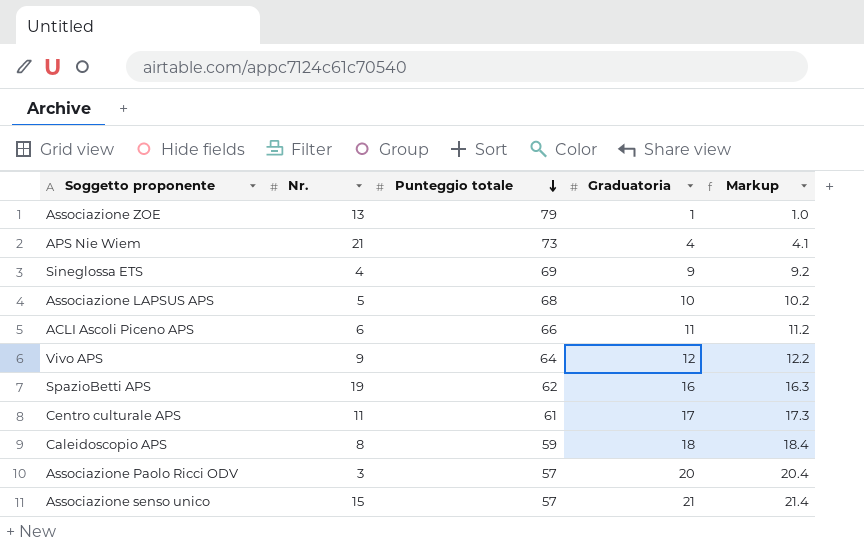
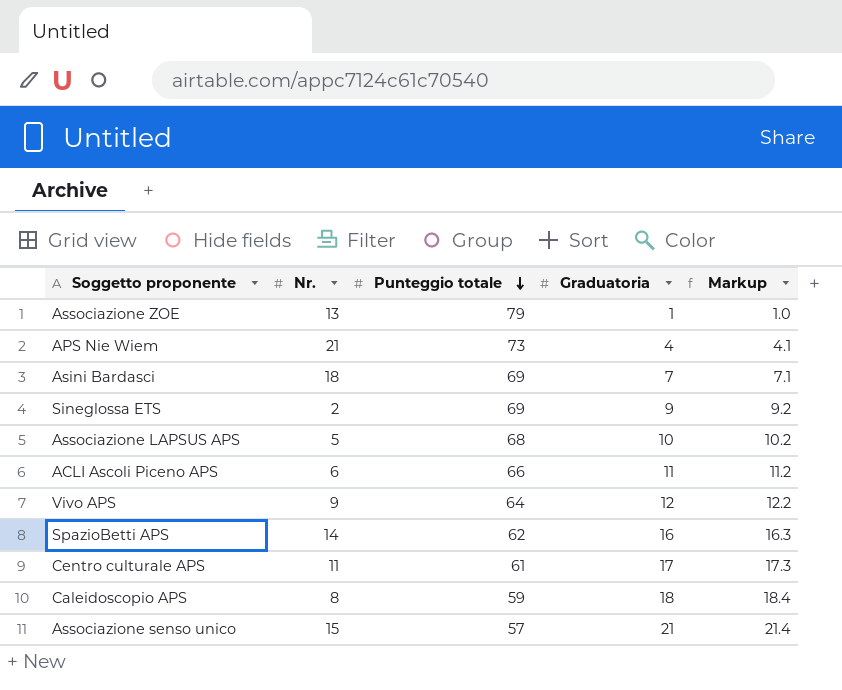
row Associazione Paolo Ricci ODV: 3 | 57 | 20 | 20.4 -> none
row Asini Bardasci: none -> 18 | 69 | 7 | 7.1
Sineglossa ETS | Nr.: 4 -> 2
SpazioBetti APS | Nr.: 19 -> 14

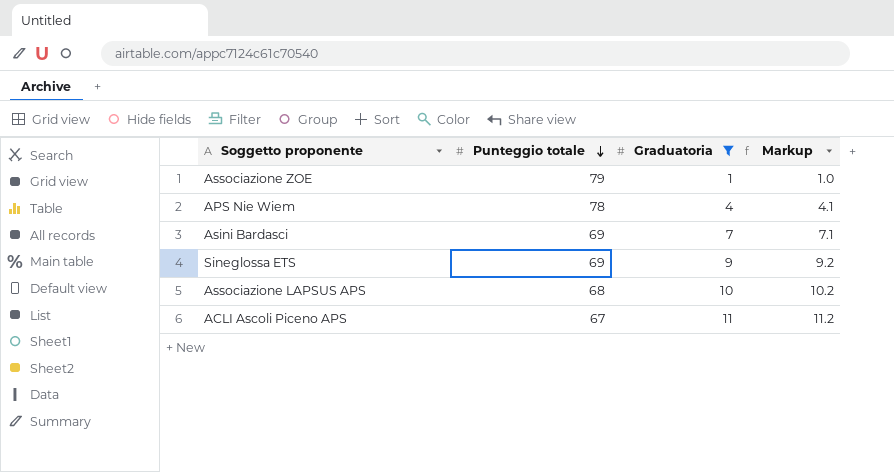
filter: none -> Graduatoria <= 11
column Nr. | position: 2 -> none
APS Nie Wiem | Punteggio totale: 73 -> 78
ACLI Ascoli Piceno APS | Punteggio totale: 66 -> 67

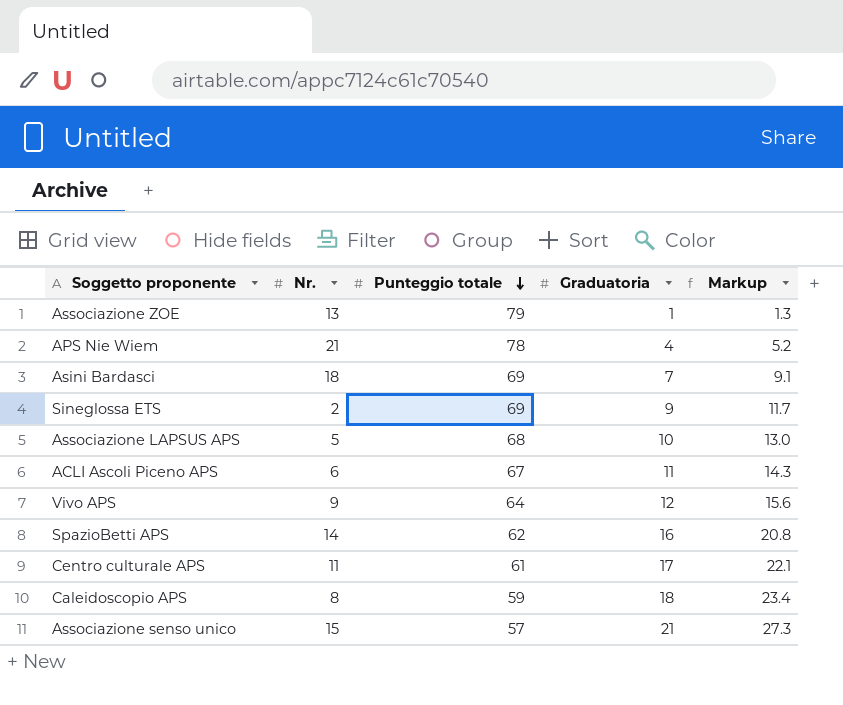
filter: Graduatoria <= 11 -> none
column Nr. | position: none -> 2
column Markup | formula: [Graduatoria] * 1.02 -> [Graduatoria] * 1.3

